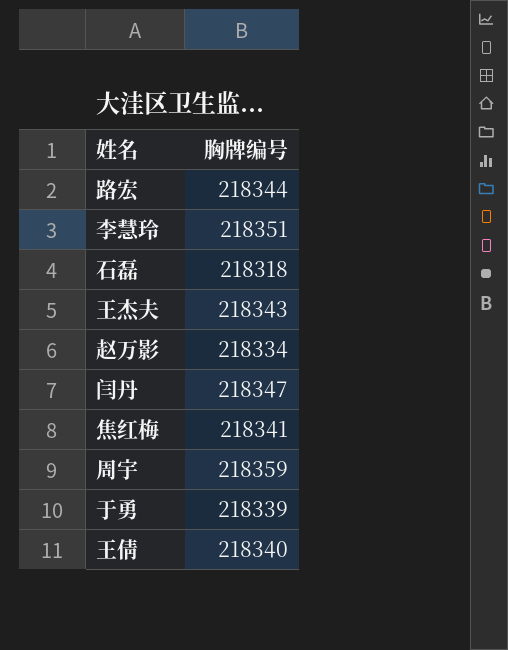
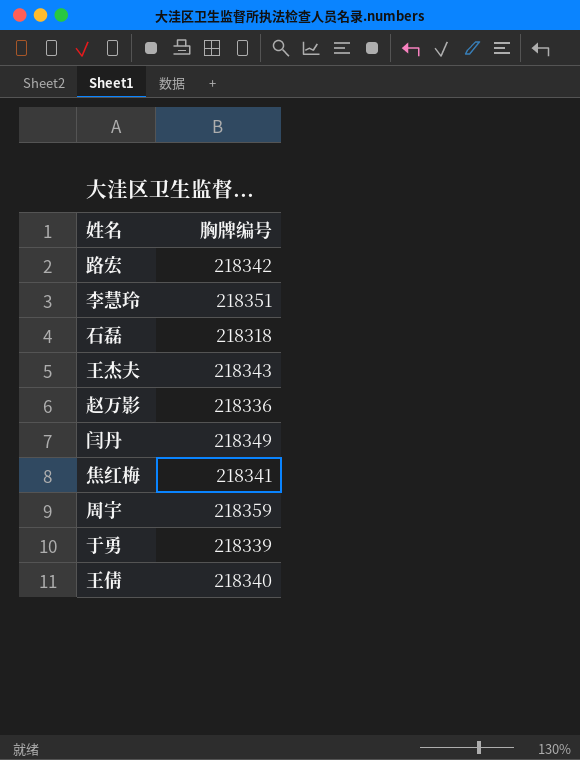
路宏 | 胸牌编号: 218344 -> 218342
赵万影 | 胸牌编号: 218334 -> 218336
闫丹 | 胸牌编号: 218347 -> 218349

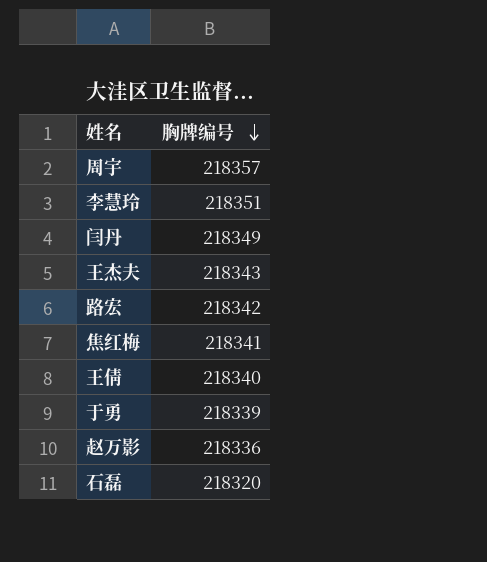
row order: none -> 胸牌编号 descending
周宇 | 胸牌编号: 218359 -> 218357
石磊 | 胸牌编号: 218318 -> 218320

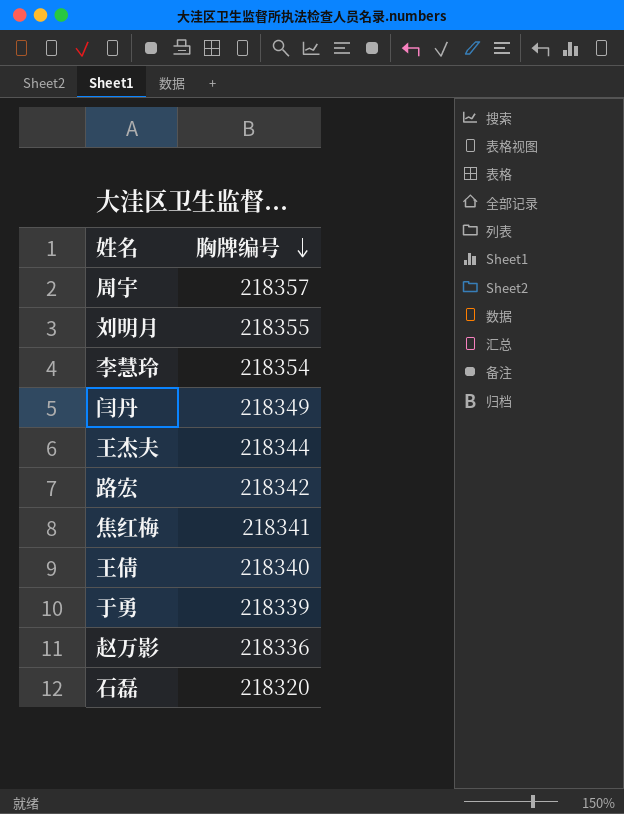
row 刘明月: none -> 218355
李慧玲 | 胸牌编号: 218351 -> 218354
王杰夫 | 胸牌编号: 218343 -> 218344

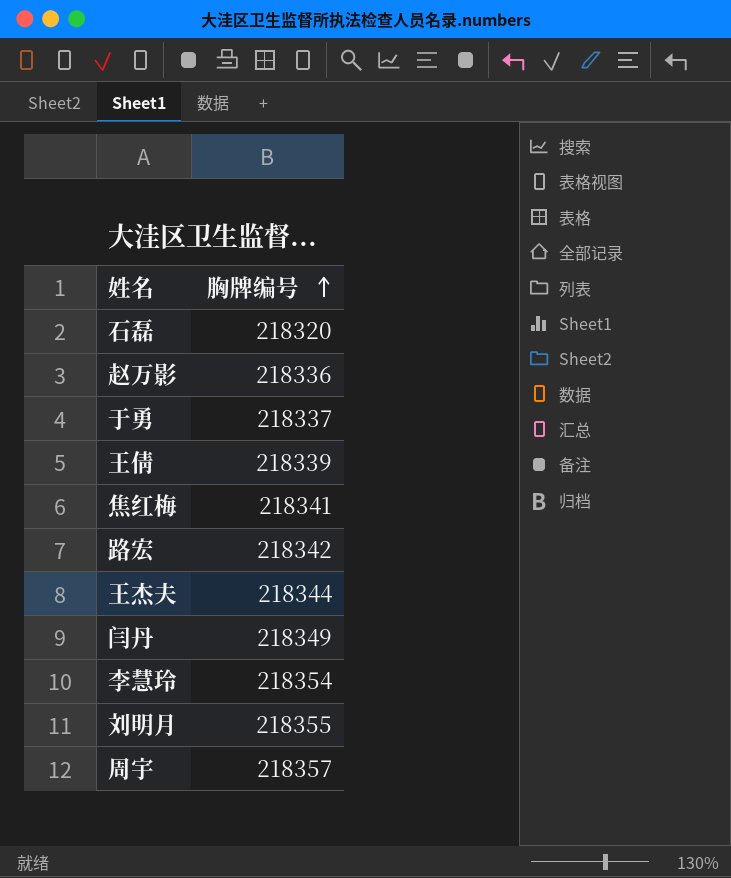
row order: 胸牌编号 descending -> 胸牌编号 ascending
于勇 | 胸牌编号: 218339 -> 218337
王倩 | 胸牌编号: 218340 -> 218339

